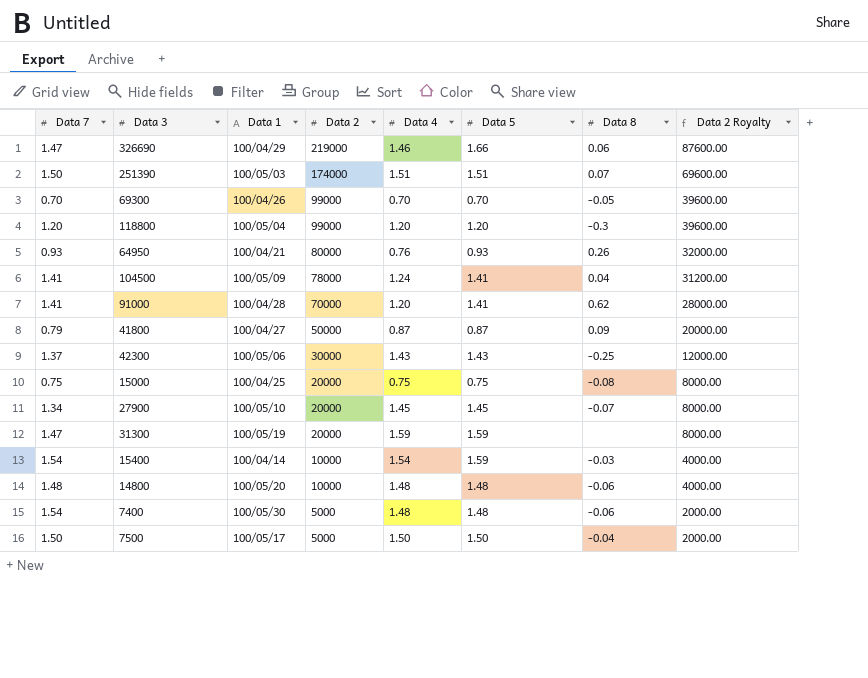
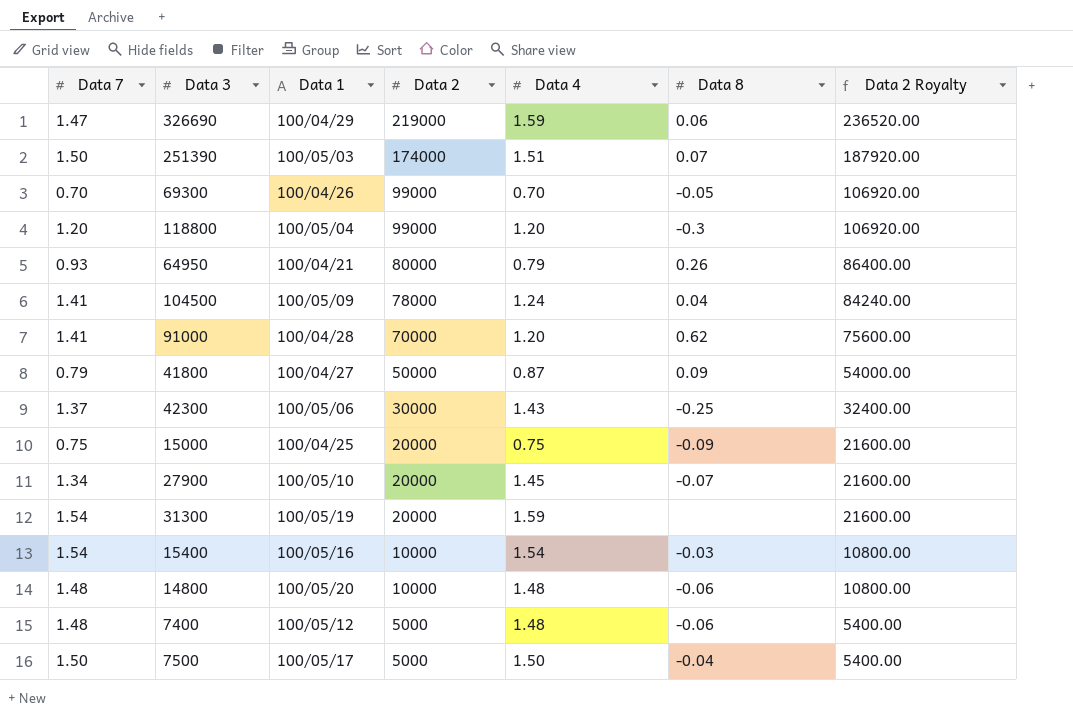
column Data 5 | position: 6 -> none
column Data 2 Royalty | formula: [Data 2] * 0.4 -> [Data 2] * 1.08
326690 | Data 4: 1.46 -> 1.59
64950 | Data 4: 0.76 -> 0.79
15000 | Data 8: -0.08 -> -0.09
31300 | Data 7: 1.47 -> 1.54
15400 | Data 1: 100/04/14 -> 100/05/16
7400 | Data 7: 1.54 -> 1.48
7400 | Data 1: 100/05/30 -> 100/05/12

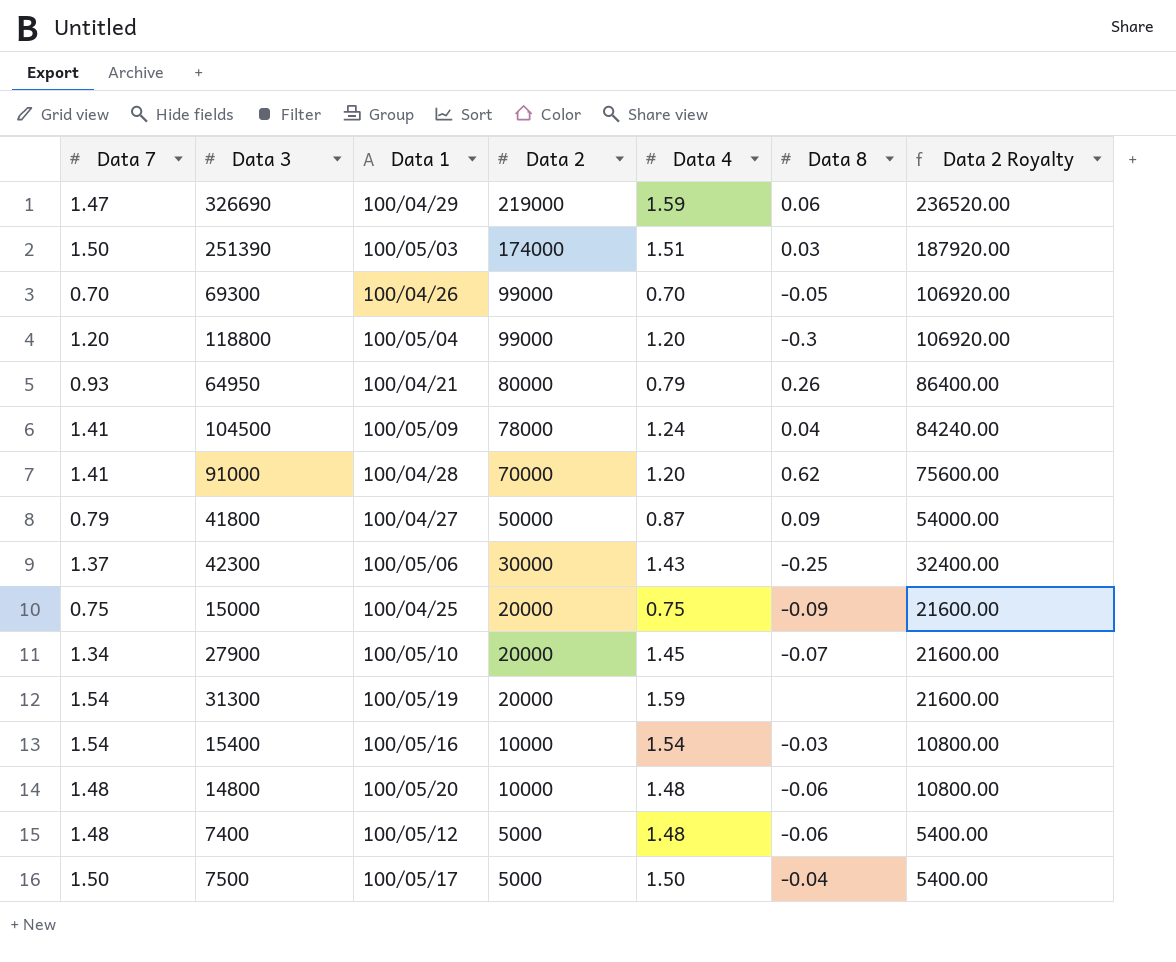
251390 | Data 8: 0.07 -> 0.03

